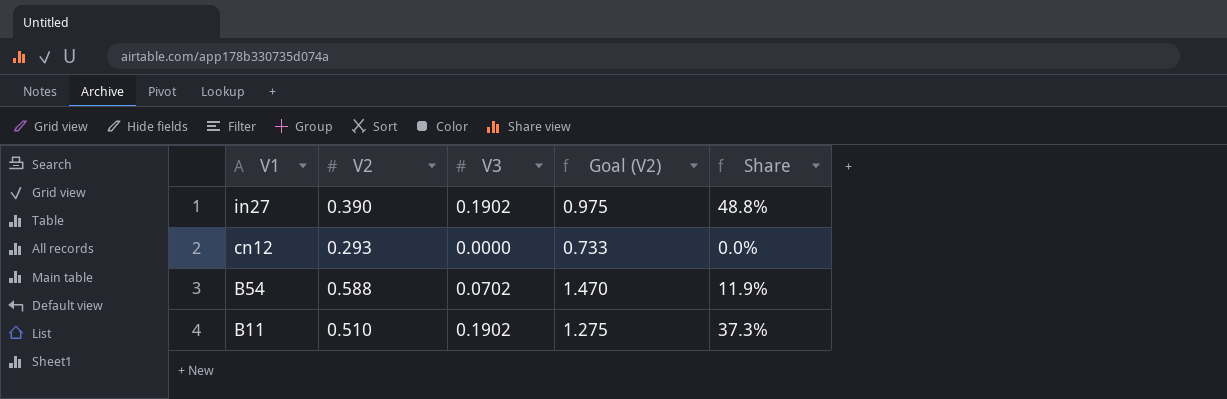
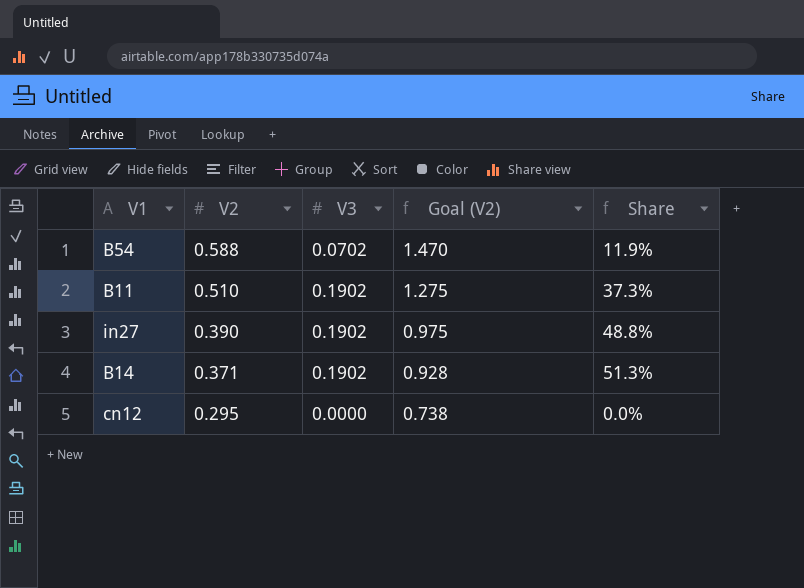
row order: V1 descending -> V2 descending
row B14: none -> 0.371 | 0.1902 | 0.928 | 51.3%
cn12 | V2: 0.293 -> 0.295
cn12 | Goal (V2): 0.733 -> 0.738

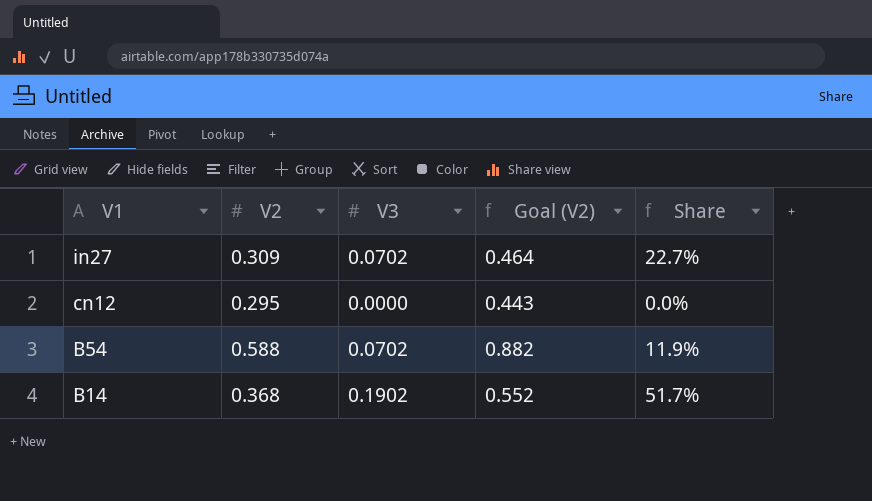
row order: V2 descending -> V1 descending
column Goal (V2) | formula: [V2] * 2.5 -> [V2] * 1.5
row B11: 0.510 | 0.1902 | 1.275 | 37.3% -> none
in27 | V2: 0.390 -> 0.309
in27 | V3: 0.1902 -> 0.0702
in27 | Share: 48.8% -> 22.7%
B14 | V2: 0.371 -> 0.368
B14 | Share: 51.3% -> 51.7%

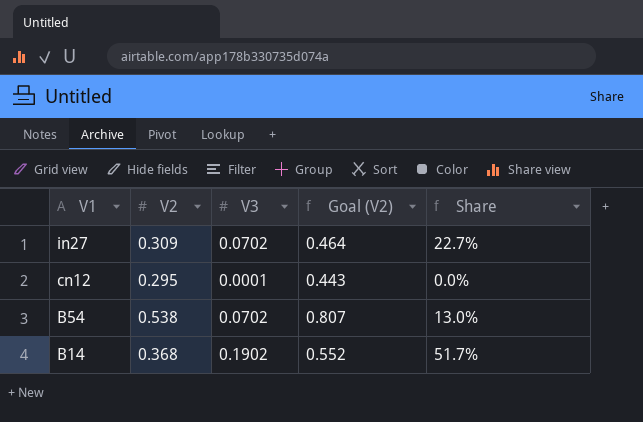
cn12 | V3: 0.0000 -> 0.0001
B54 | V2: 0.588 -> 0.538
B54 | Goal (V2): 0.882 -> 0.807
B54 | Share: 11.9% -> 13.0%

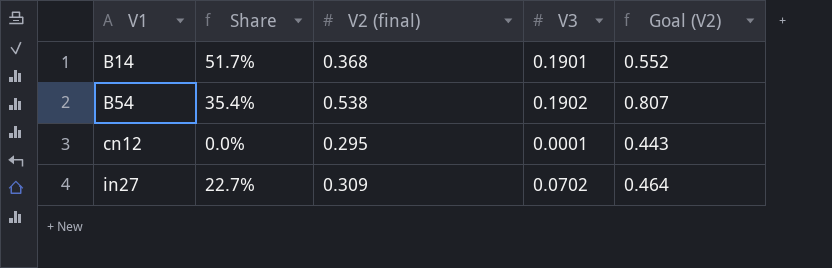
row order: V1 descending -> V1 ascending
column Share | position: 5 -> 2
column name: V2 -> V2 (final)
B14 | V3: 0.1902 -> 0.1901
B54 | Share: 13.0% -> 35.4%
B54 | V3: 0.0702 -> 0.1902

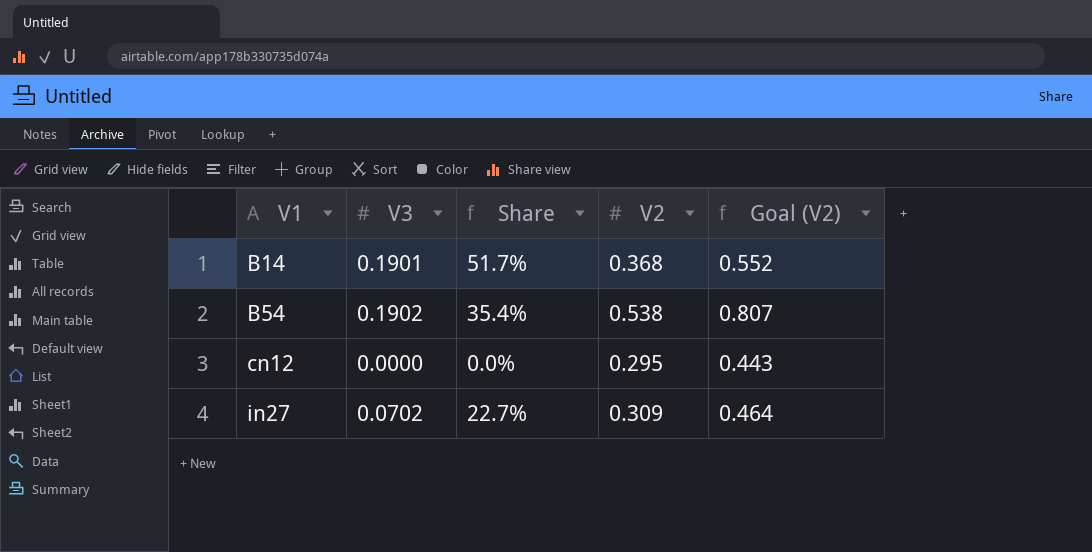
column V3 | position: 4 -> 2
column name: V2 (final) -> V2
cn12 | V3: 0.0001 -> 0.0000

